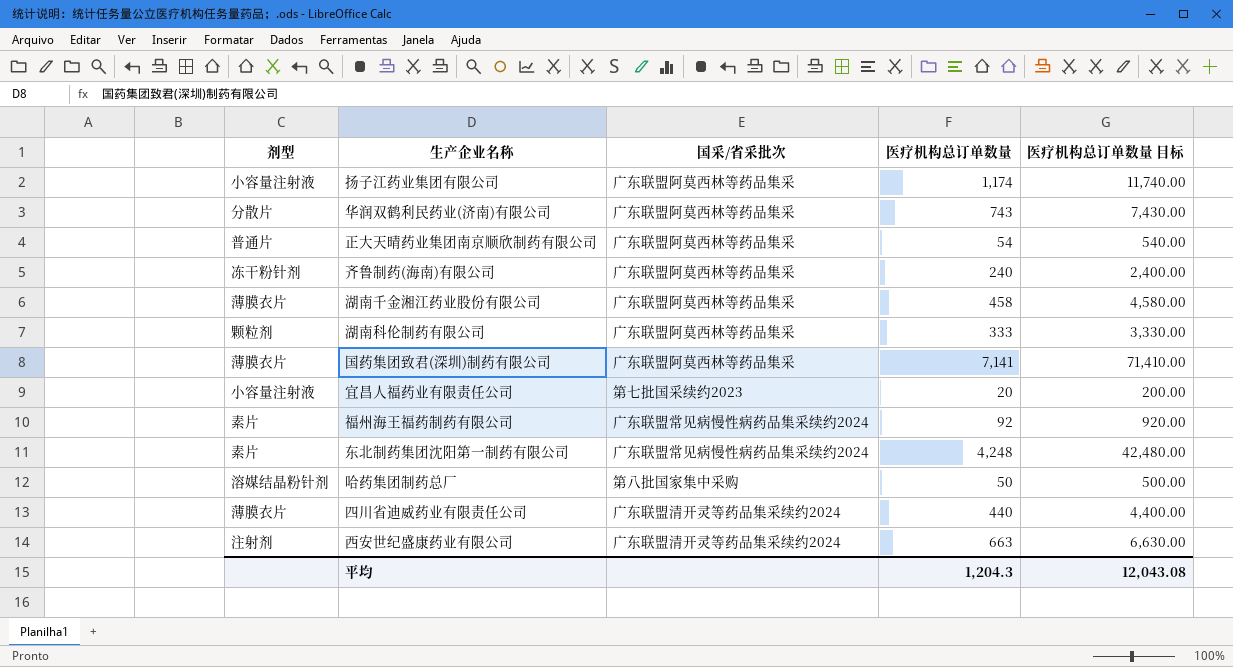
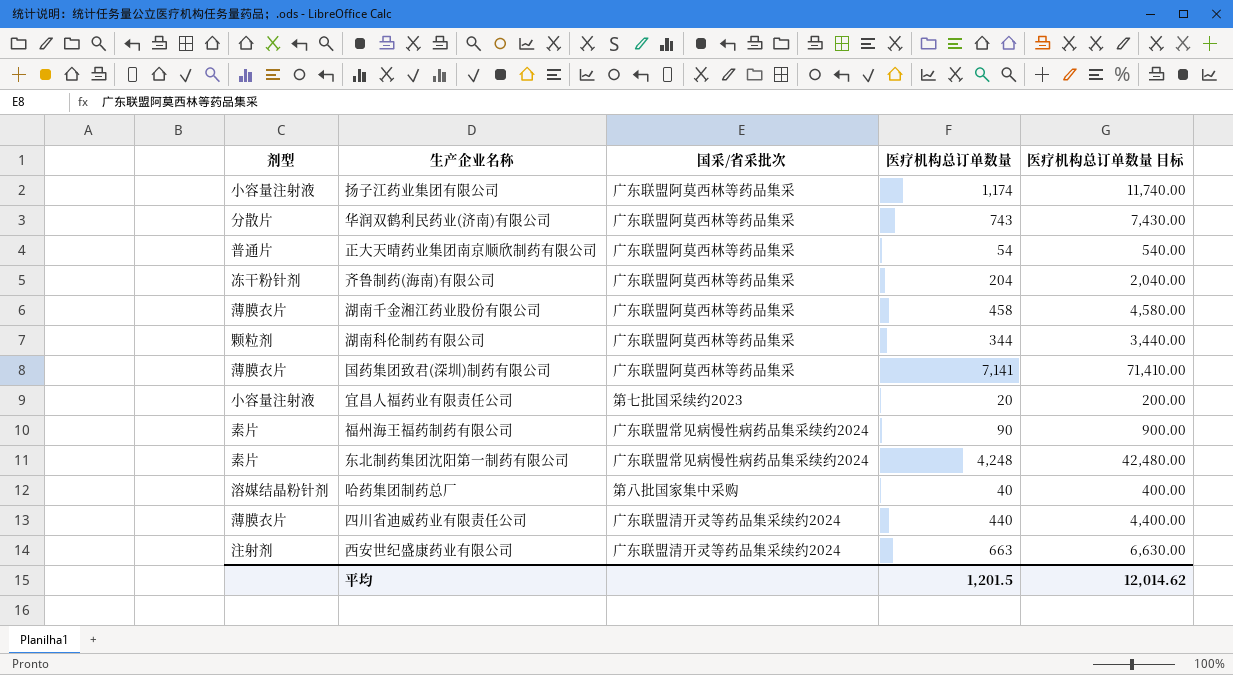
齐鲁制药(海南)有限公司 | 医疗机构总订单数量: 240 -> 204
齐鲁制药(海南)有限公司 | 医疗机构总订单数量 目标: 2,400.00 -> 2,040.00
湖南科伦制药有限公司 | 医疗机构总订单数量: 333 -> 344
湖南科伦制药有限公司 | 医疗机构总订单数量 目标: 3,330.00 -> 3,440.00
福州海王福药制药有限公司 | 医疗机构总订单数量: 92 -> 90
福州海王福药制药有限公司 | 医疗机构总订单数量 目标: 920.00 -> 900.00
哈药集团制药总厂 | 医疗机构总订单数量: 50 -> 40
哈药集团制药总厂 | 医疗机构总订单数量 目标: 500.00 -> 400.00
平均 | 医疗机构总订单数量: 1,204.3 -> 1,201.5
平均 | 医疗机构总订单数量 目标: 12,043.08 -> 12,014.62

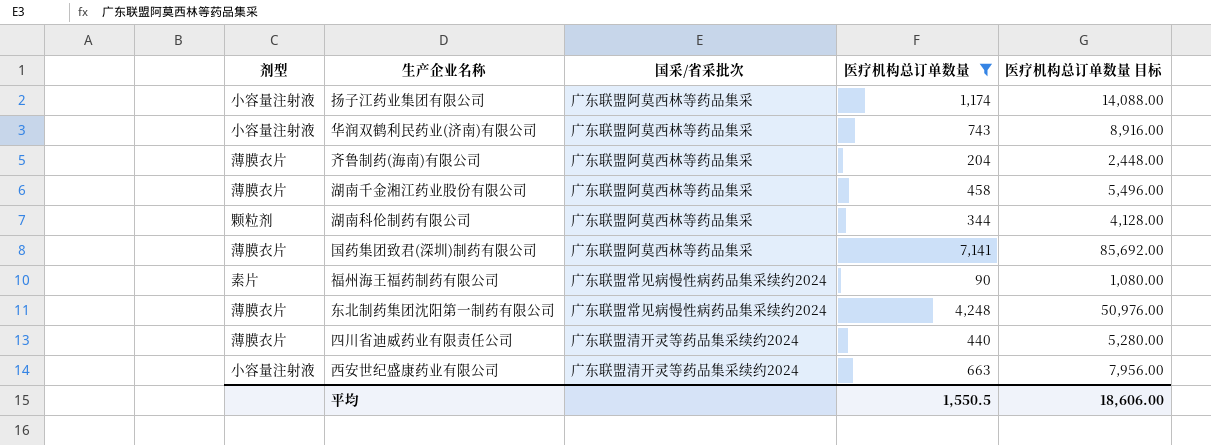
filter: none -> 医疗机构总订单数量 >= 90
column 医疗机构总订单数量 目标 | formula: [医疗机构总订单数量] * 10 -> [医疗机构总订单数量] * 12
华润双鹤利民药业(济南)有限公司 | 剂型: 分散片 -> 小容量注射液
齐鲁制药(海南)有限公司 | 剂型: 冻干粉针剂 -> 薄膜衣片
东北制药集团沈阳第一制药有限公司 | 剂型: 素片 -> 薄膜衣片
西安世纪盛康药业有限公司 | 剂型: 注射剂 -> 小容量注射液
平均 | 医疗机构总订单数量: 1,201.5 -> 1,550.5
平均 | 医疗机构总订单数量 目标: 12,014.62 -> 18,606.00

